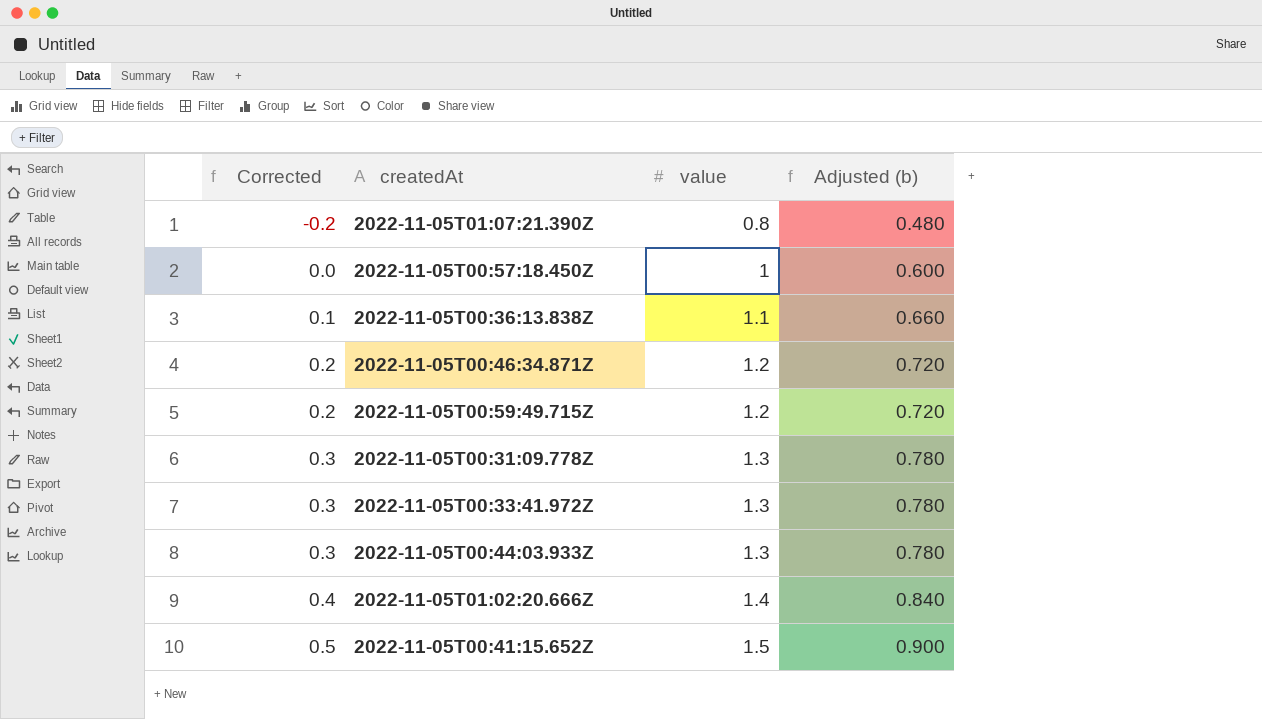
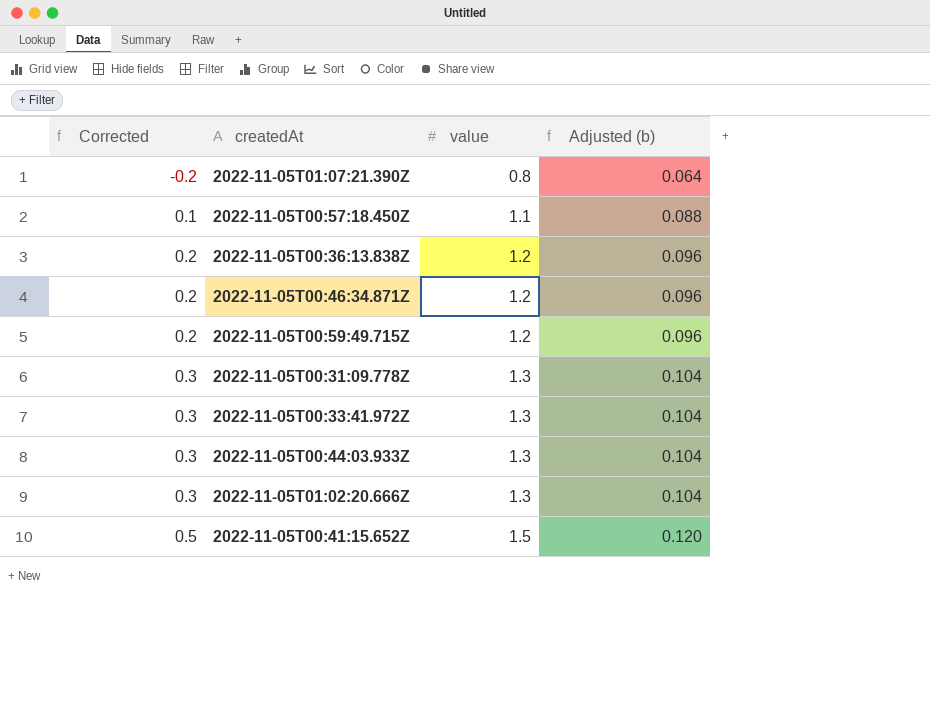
column Adjusted (b) | formula: [value] * 0.6 -> [value] * 0.08
2022-11-05T00:57:18.450Z | Corrected: 0.0 -> 0.1
2022-11-05T00:57:18.450Z | value: 1 -> 1.1
2022-11-05T00:36:13.838Z | Corrected: 0.1 -> 0.2
2022-11-05T00:36:13.838Z | value: 1.1 -> 1.2
2022-11-05T01:02:20.666Z | Corrected: 0.4 -> 0.3
2022-11-05T01:02:20.666Z | value: 1.4 -> 1.3

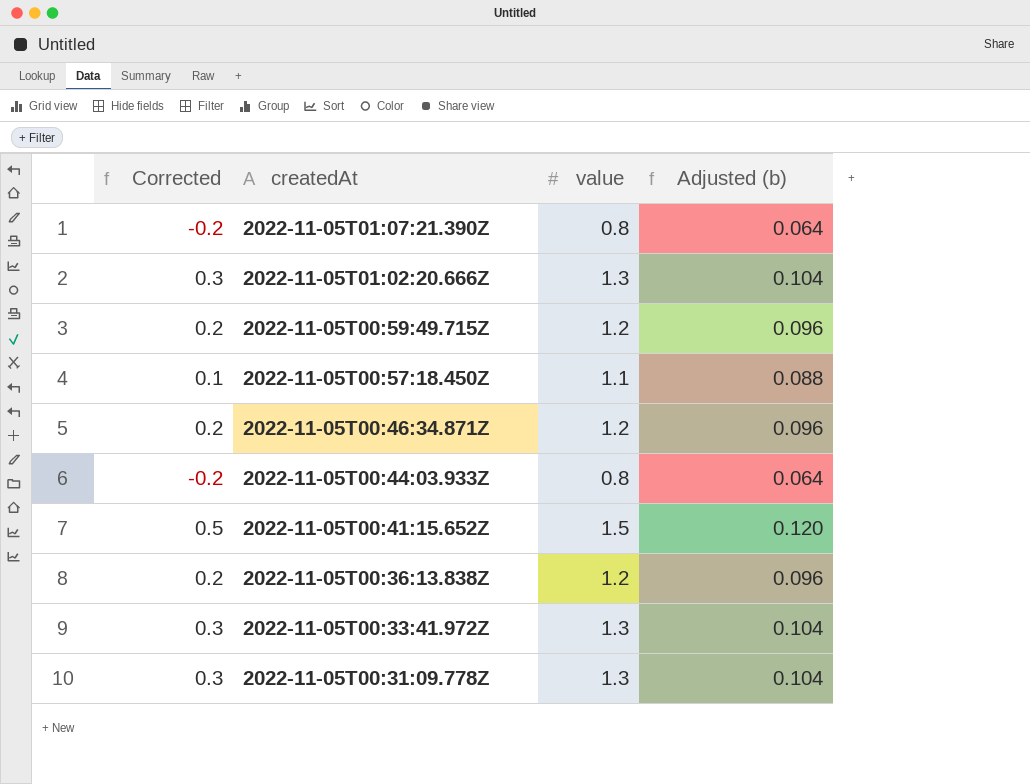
row order: Corrected ascending -> createdAt descending
2022-11-05T00:44:03.933Z | Corrected: 0.3 -> -0.2
2022-11-05T00:44:03.933Z | value: 1.3 -> 0.8
2022-11-05T00:44:03.933Z | Adjusted (b): 0.104 -> 0.064

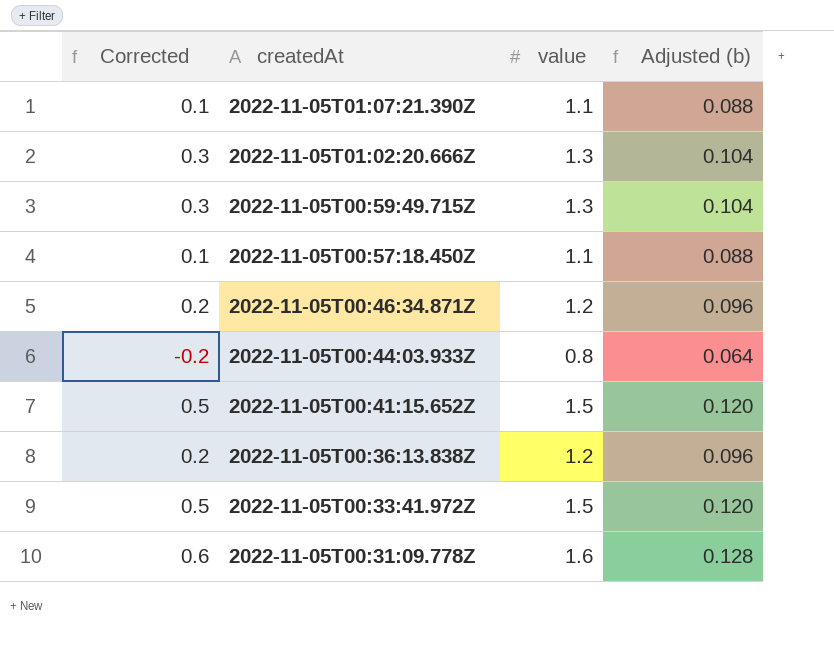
2022-11-05T01:07:21.390Z | Corrected: -0.2 -> 0.1
2022-11-05T01:07:21.390Z | value: 0.8 -> 1.1
2022-11-05T01:07:21.390Z | Adjusted (b): 0.064 -> 0.088
2022-11-05T00:59:49.715Z | Corrected: 0.2 -> 0.3
2022-11-05T00:59:49.715Z | value: 1.2 -> 1.3
2022-11-05T00:59:49.715Z | Adjusted (b): 0.096 -> 0.104
2022-11-05T00:33:41.972Z | Corrected: 0.3 -> 0.5
2022-11-05T00:33:41.972Z | value: 1.3 -> 1.5
2022-11-05T00:33:41.972Z | Adjusted (b): 0.104 -> 0.120
2022-11-05T00:31:09.778Z | Corrected: 0.3 -> 0.6
2022-11-05T00:31:09.778Z | value: 1.3 -> 1.6
2022-11-05T00:31:09.778Z | Adjusted (b): 0.104 -> 0.128

